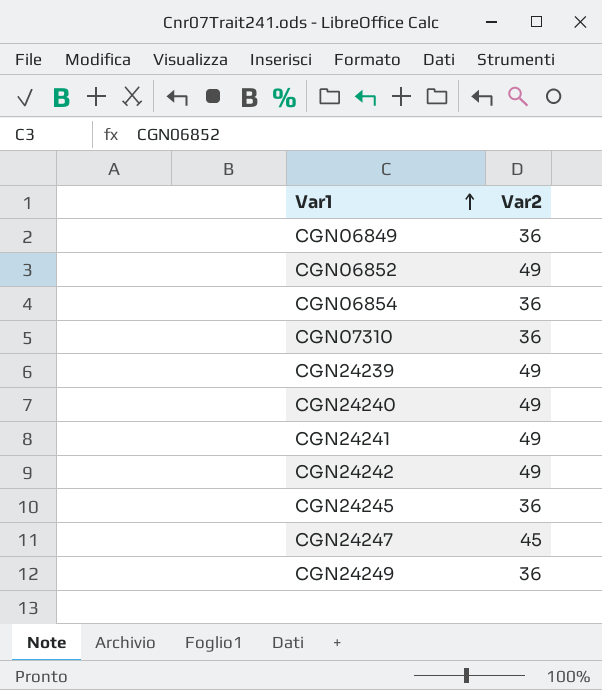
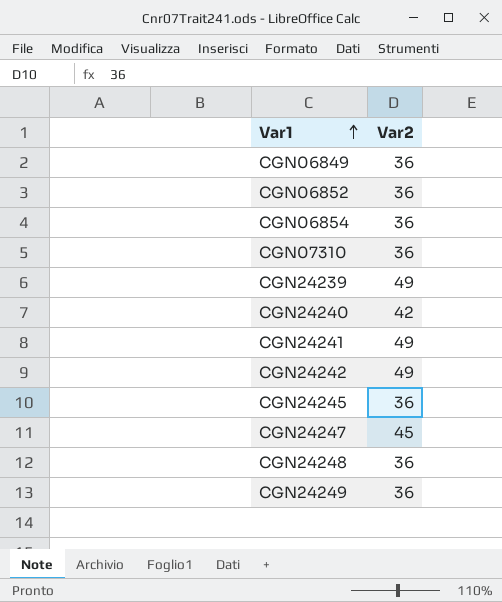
CGN06852 | Var2: 49 -> 36
CGN24240 | Var2: 49 -> 42
row CGN24248: none -> 36

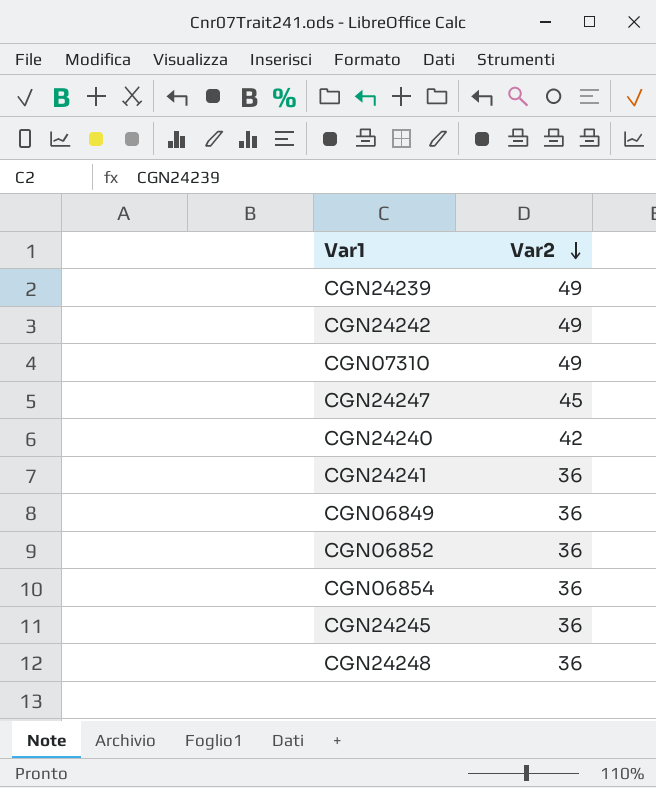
row order: Var1 ascending -> Var2 descending
row CGN24249: 36 -> none
CGN07310 | Var2: 36 -> 49
CGN24241 | Var2: 49 -> 36

